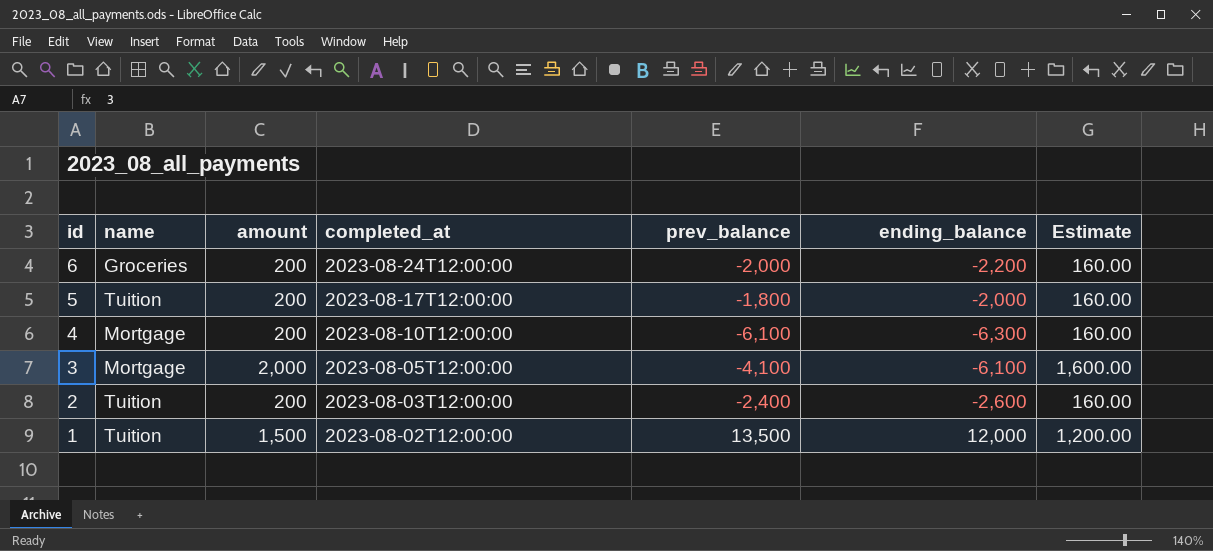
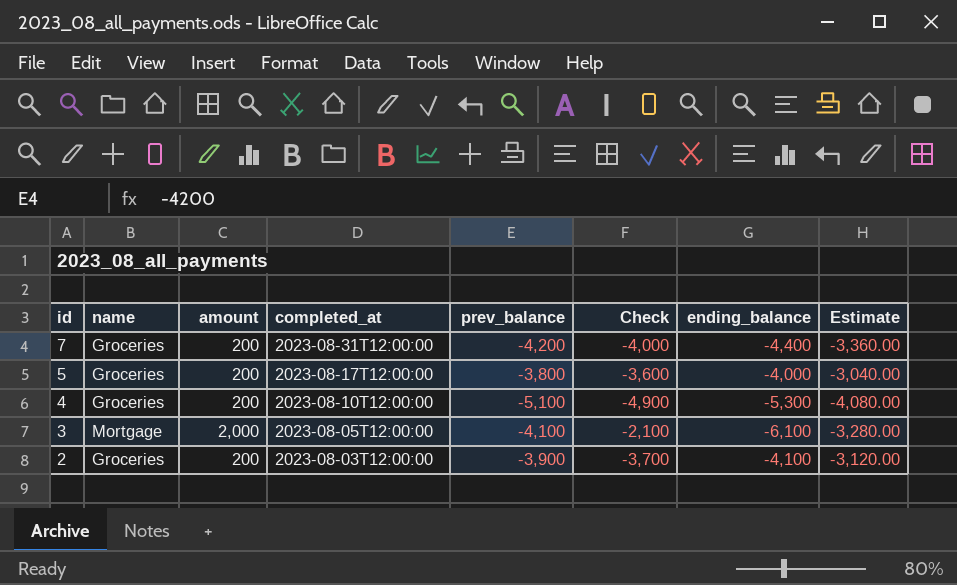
column Check | formula: none -> [amount] + [prev_balance]
column Estimate | formula: [amount] * 0.8 -> [prev_balance] * 0.8
row 6: Groceries | 200 | 2023-08-24T12:00:00 | -2,000 | -2,200 | 160.00 -> none
row 1: Tuition | 1,500 | 2023-08-02T12:00:00 | 13,500 | 12,000 | 1,200.00 -> none
row 7: none -> Groceries | 200 | 2023-08-31T12:00:00 | -4,200 | -4,000 | -4,400 | -3,360.00
5 | name: Tuition -> Groceries
5 | prev_balance: -1,800 -> -3,800
5 | ending_balance: -2,000 -> -4,000
4 | name: Mortgage -> Groceries
4 | prev_balance: -6,100 -> -5,100
4 | ending_balance: -6,300 -> -5,300
2 | name: Tuition -> Groceries
2 | prev_balance: -2,400 -> -3,900
2 | ending_balance: -2,600 -> -4,100

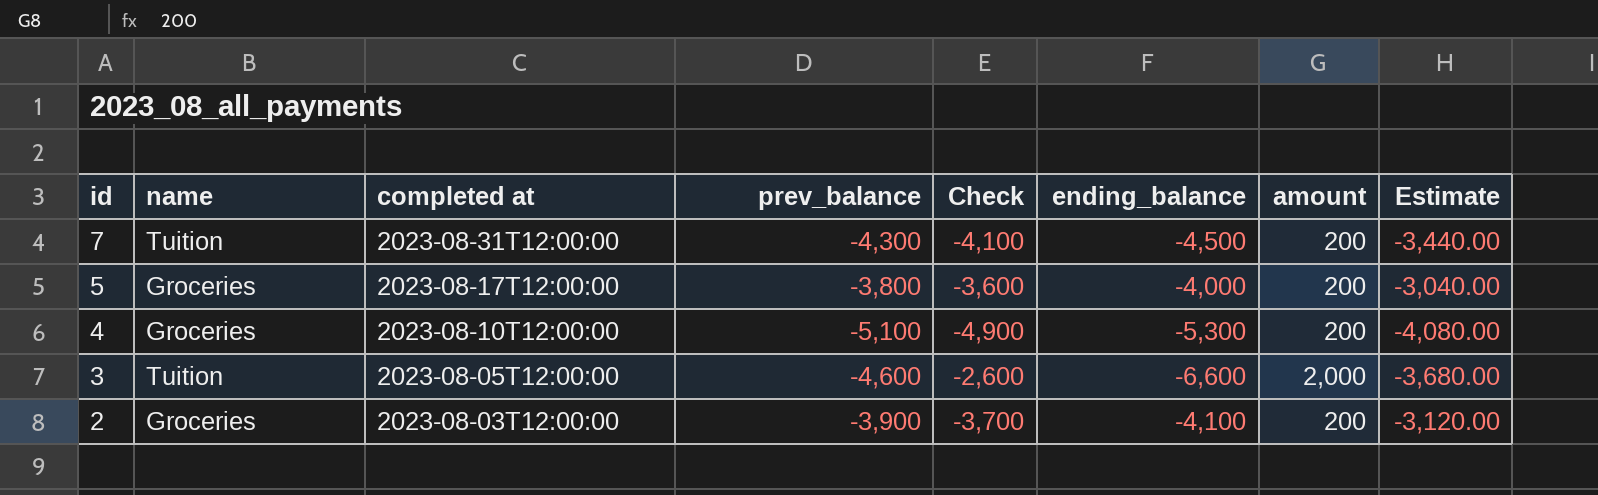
column name: completed_at -> completed at
column amount | position: 3 -> 7
7 | name: Groceries -> Tuition
7 | prev_balance: -4,200 -> -4,300
7 | Check: -4,000 -> -4,100
7 | ending_balance: -4,400 -> -4,500
7 | Estimate: -3,360.00 -> -3,440.00
3 | name: Mortgage -> Tuition
3 | prev_balance: -4,100 -> -4,600
3 | Check: -2,100 -> -2,600
3 | ending_balance: -6,100 -> -6,600
3 | Estimate: -3,280.00 -> -3,680.00

